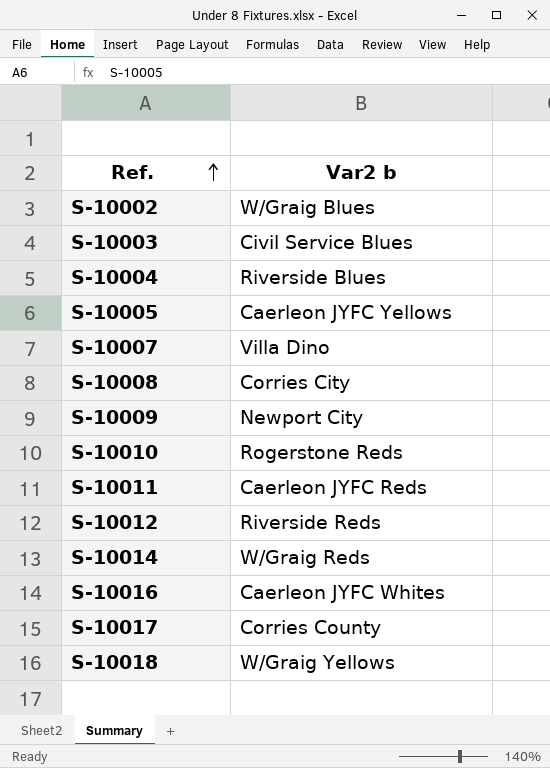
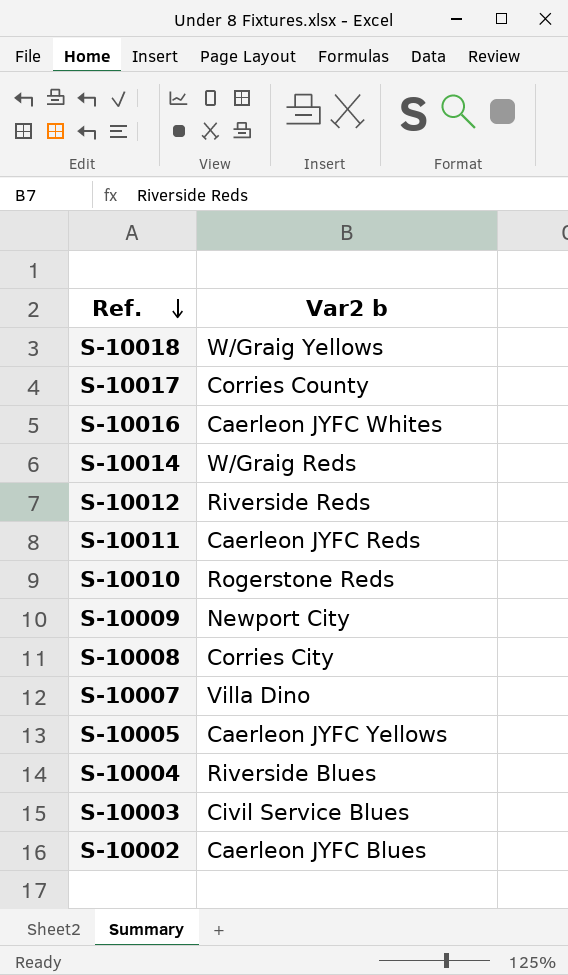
row order: Ref. ascending -> Ref. descending
S-10002 | Var2 b: W/Graig Blues -> Caerleon JYFC Blues

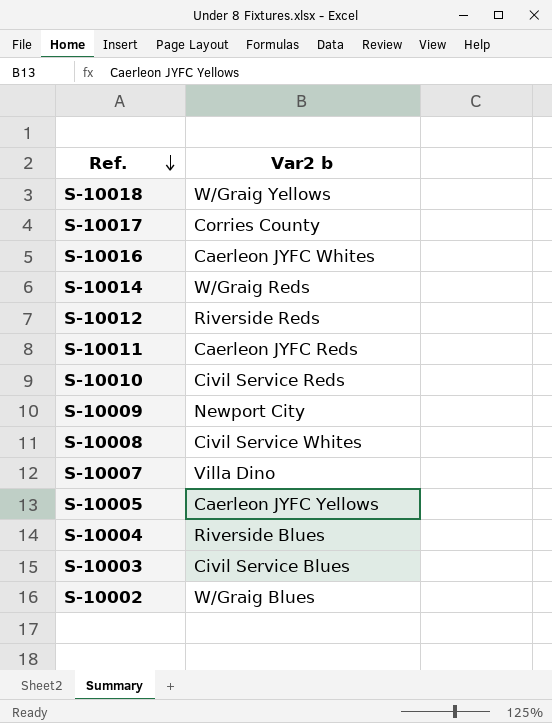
S-10010 | Var2 b: Rogerstone Reds -> Civil Service Reds
S-10008 | Var2 b: Corries City -> Civil Service Whites
S-10002 | Var2 b: Caerleon JYFC Blues -> W/Graig Blues

